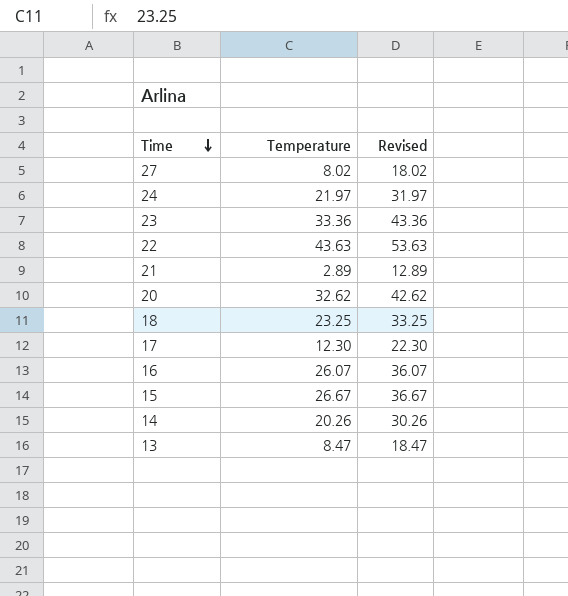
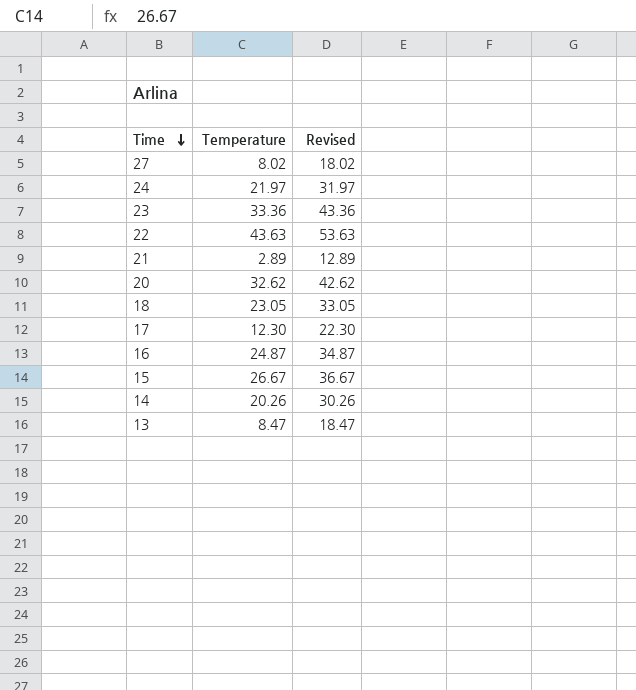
18 | Temperature: 23.25 -> 23.05
18 | Revised: 33.25 -> 33.05
16 | Temperature: 26.07 -> 24.87
16 | Revised: 36.07 -> 34.87

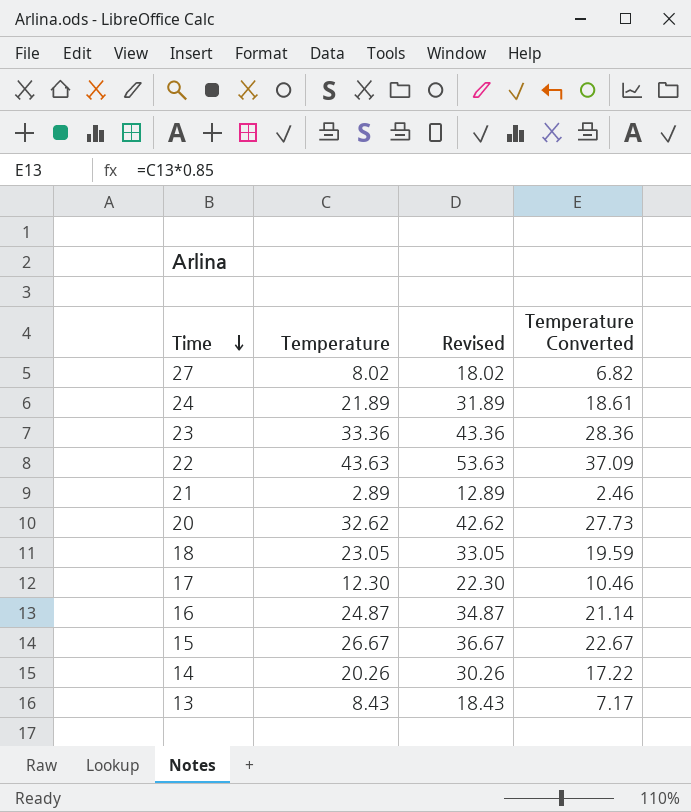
column Temperature Converted | formula: none -> [Temperature] * 0.85
24 | Temperature: 21.97 -> 21.89
24 | Revised: 31.97 -> 31.89
13 | Temperature: 8.47 -> 8.43
13 | Revised: 18.47 -> 18.43

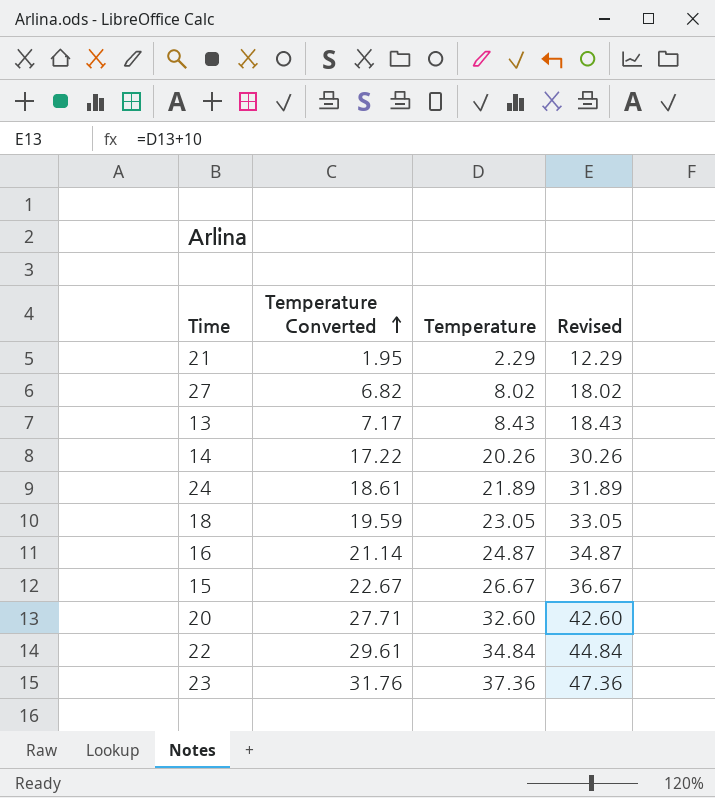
row order: Time descending -> Temperature Converted ascending
column Temperature Converted | position: 4 -> 2
row 17: 12.30 | 22.30 | 10.46 -> none
21 | Temperature Converted: 2.46 -> 1.95
21 | Temperature: 2.89 -> 2.29
21 | Revised: 12.89 -> 12.29
20 | Temperature Converted: 27.73 -> 27.71
20 | Temperature: 32.62 -> 32.60
20 | Revised: 42.62 -> 42.60
22 | Temperature Converted: 37.09 -> 29.61
22 | Temperature: 43.63 -> 34.84
22 | Revised: 53.63 -> 44.84
23 | Temperature Converted: 28.36 -> 31.76
23 | Temperature: 33.36 -> 37.36
23 | Revised: 43.36 -> 47.36

